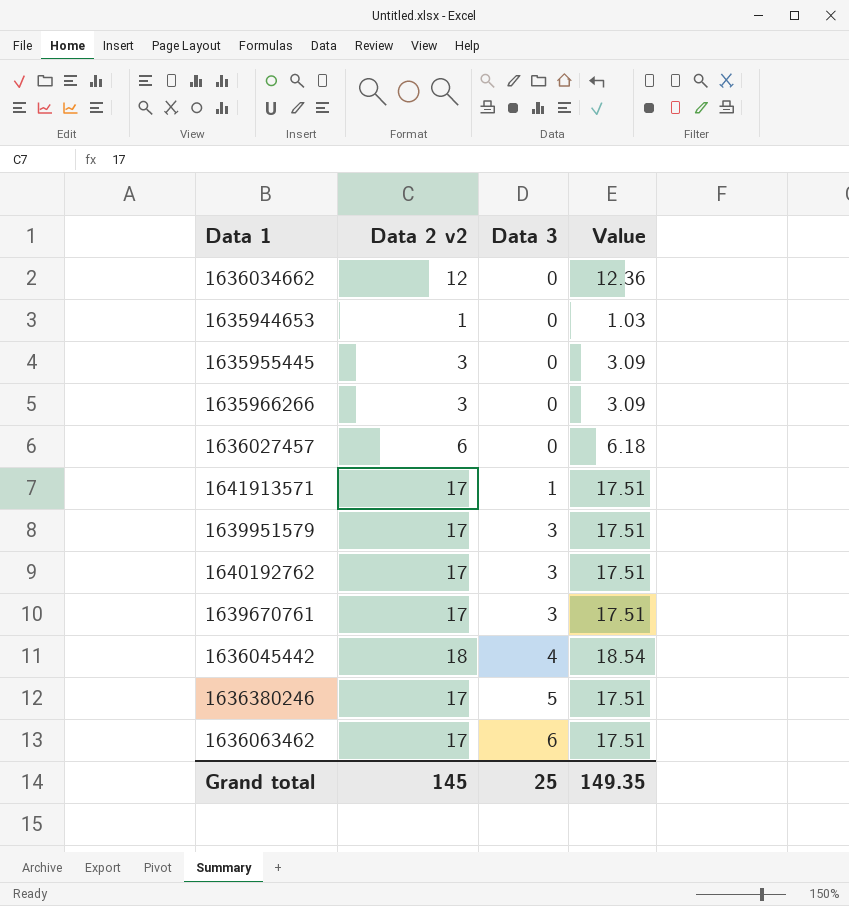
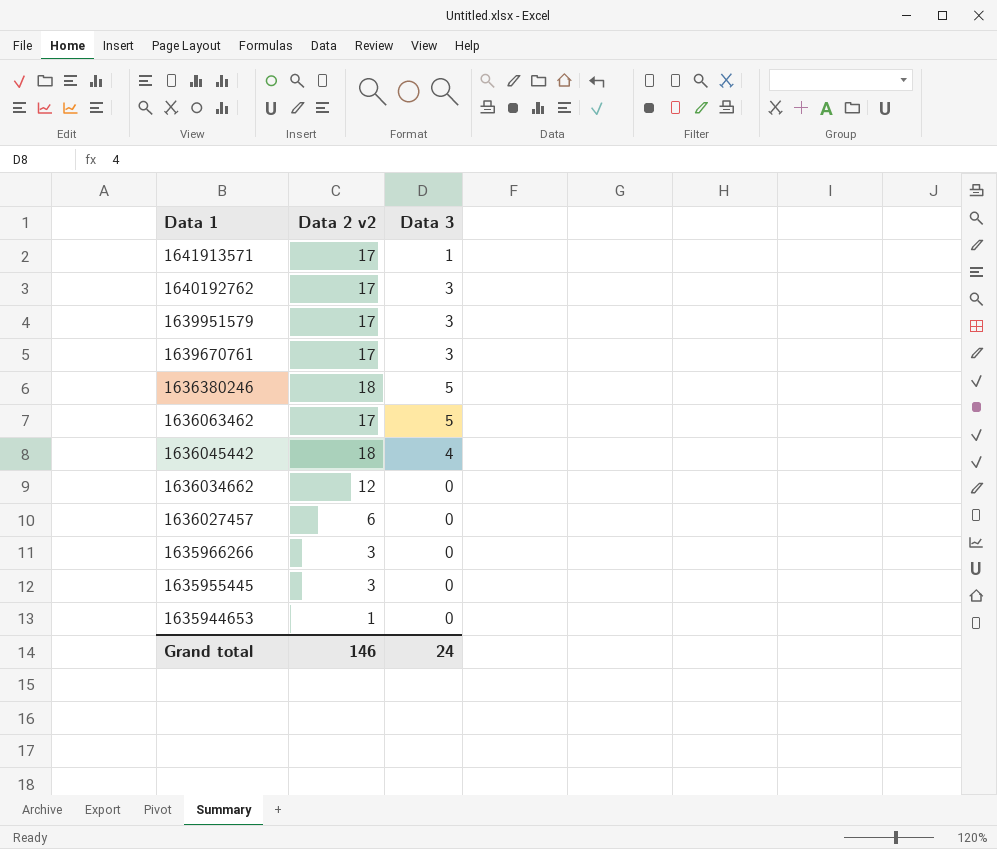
row order: Data 3 ascending -> Data 1 descending
column Value | formula: [Data 2 v2] * 1.03 -> none
1636380246 | Data 2 v2: 17 -> 18
1636063462 | Data 3: 6 -> 5
Grand total | Data 2 v2: 145 -> 146
Grand total | Data 3: 25 -> 24

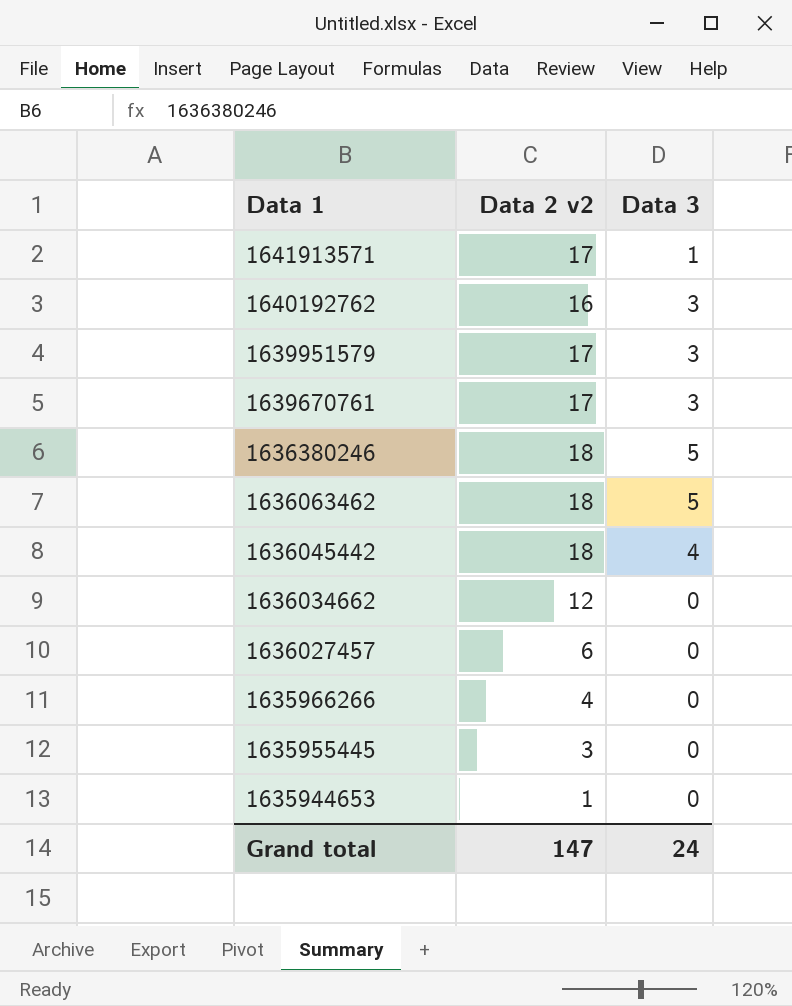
1640192762 | Data 2 v2: 17 -> 16
1636063462 | Data 2 v2: 17 -> 18
1635966266 | Data 2 v2: 3 -> 4
Grand total | Data 2 v2: 146 -> 147

